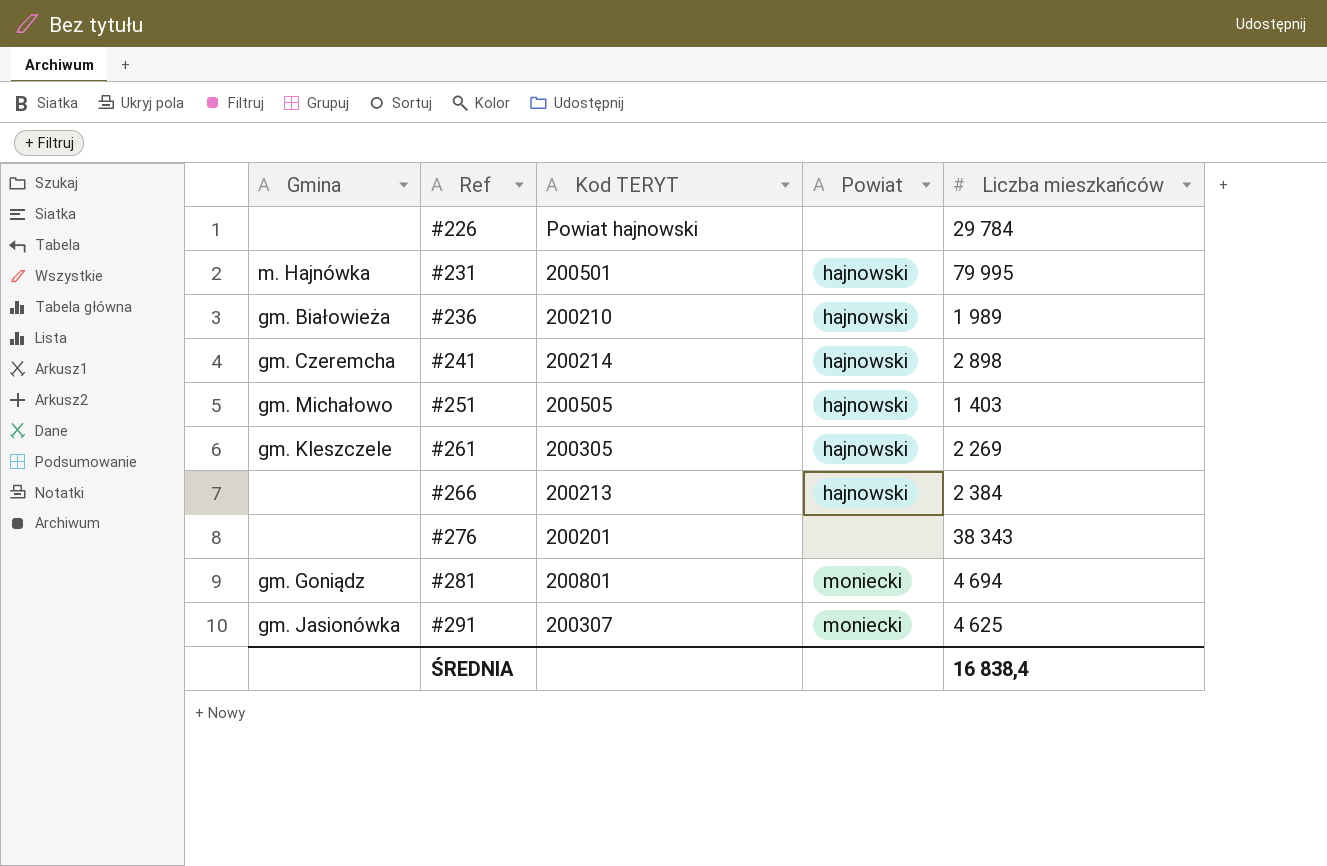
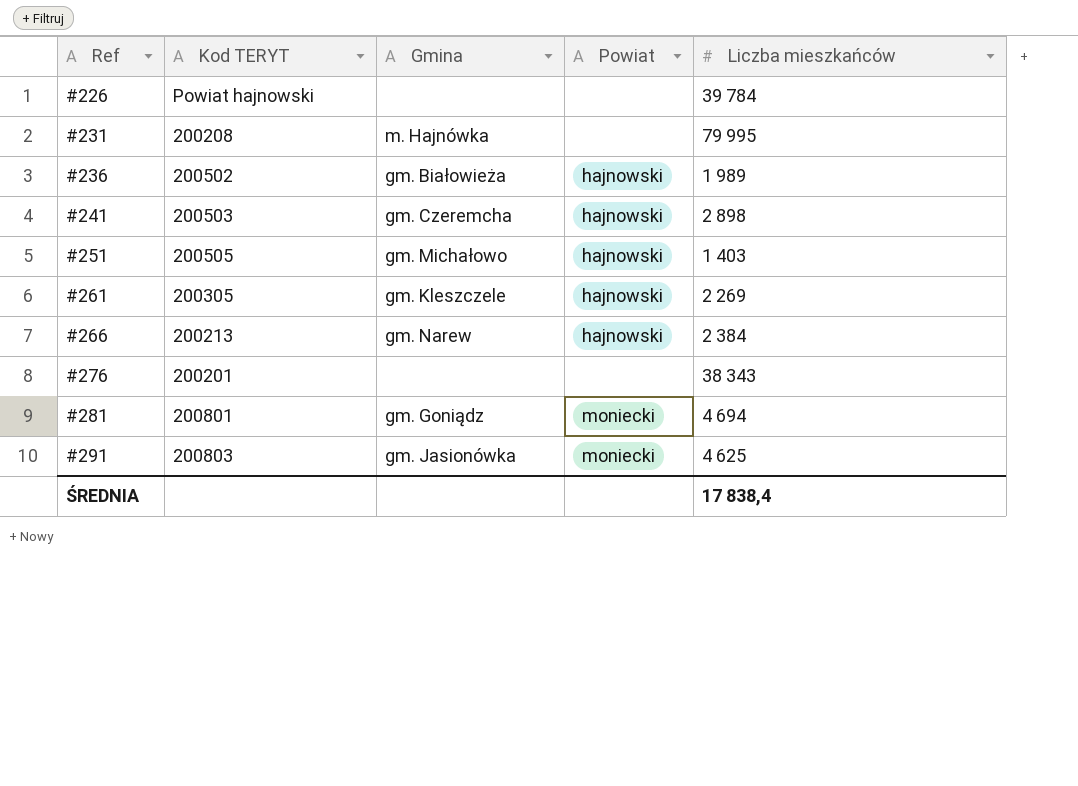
column Gmina | position: 1 -> 3
#226 | Liczba mieszkańców: 29 784 -> 39 784
#231 | Kod TERYT: 200501 -> 200208
#231 | Powiat: hajnowski -> none
#236 | Kod TERYT: 200210 -> 200502
#241 | Kod TERYT: 200214 -> 200503
#266 | Gmina: none -> gm. Narew
#291 | Kod TERYT: 200307 -> 200803
ŚREDNIA | Liczba mieszkańców: 16 838,4 -> 17 838,4

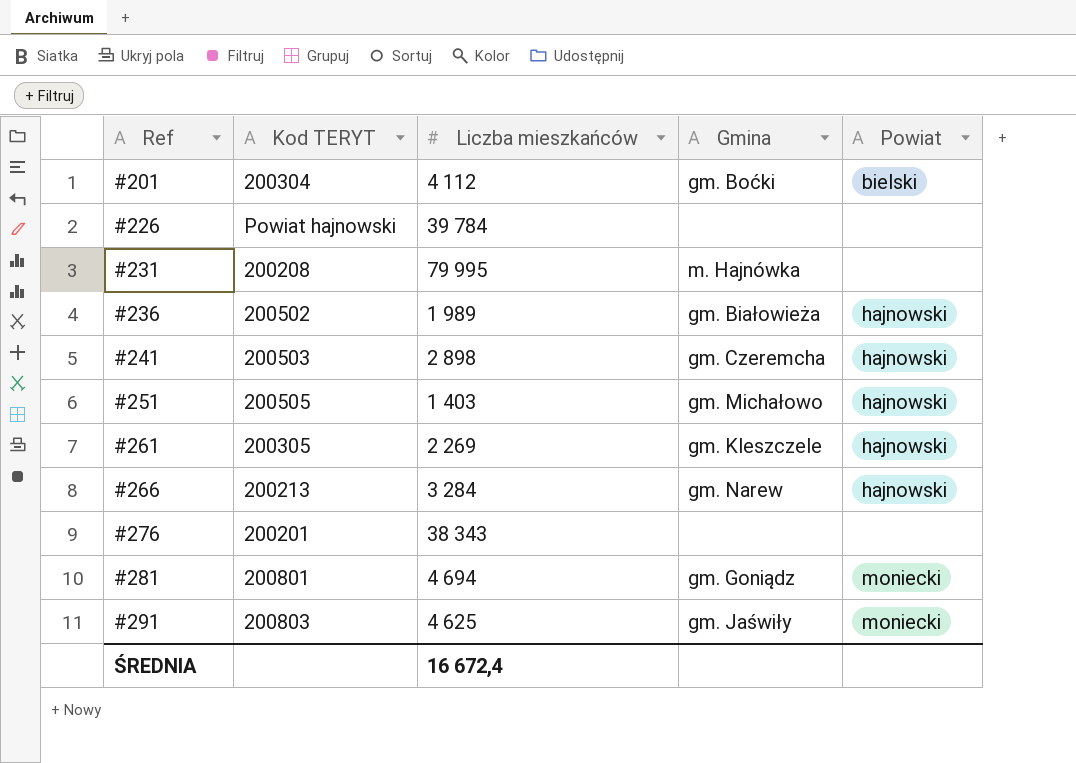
column Liczba mieszkańców | position: 5 -> 3
row #201: none -> 200304 | 4 112 | gm. Boćki | bielski
#266 | Liczba mieszkańców: 2 384 -> 3 284
#291 | Gmina: gm. Jasionówka -> gm. Jaświły
ŚREDNIA | Liczba mieszkańców: 17 838,4 -> 16 672,4

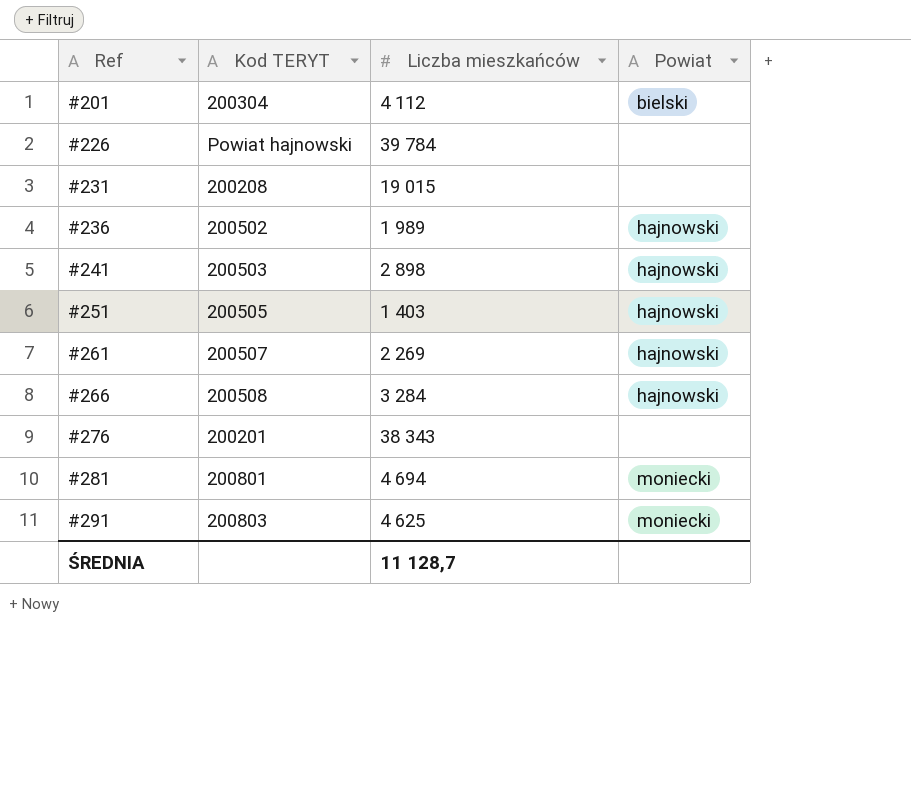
column Gmina | position: 4 -> none
#231 | Liczba mieszkańców: 79 995 -> 19 015
#261 | Kod TERYT: 200305 -> 200507
#266 | Kod TERYT: 200213 -> 200508
ŚREDNIA | Liczba mieszkańców: 16 672,4 -> 11 128,7

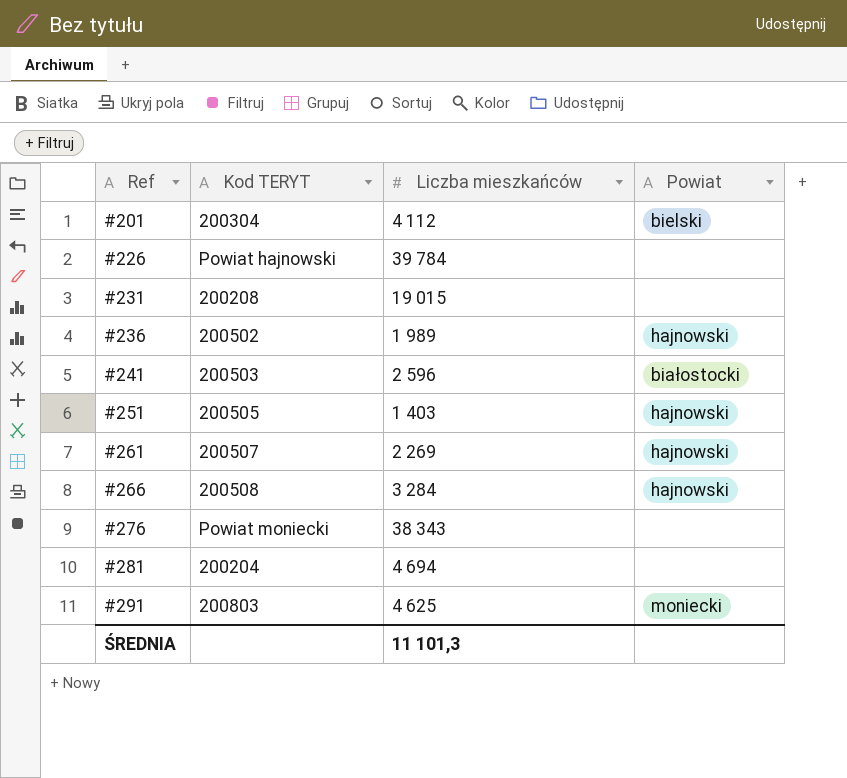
#241 | Liczba mieszkańców: 2 898 -> 2 596
#241 | Powiat: hajnowski -> białostocki
#276 | Kod TERYT: 200201 -> Powiat moniecki
#281 | Kod TERYT: 200801 -> 200204
#281 | Powiat: moniecki -> none
ŚREDNIA | Liczba mieszkańców: 11 128,7 -> 11 101,3

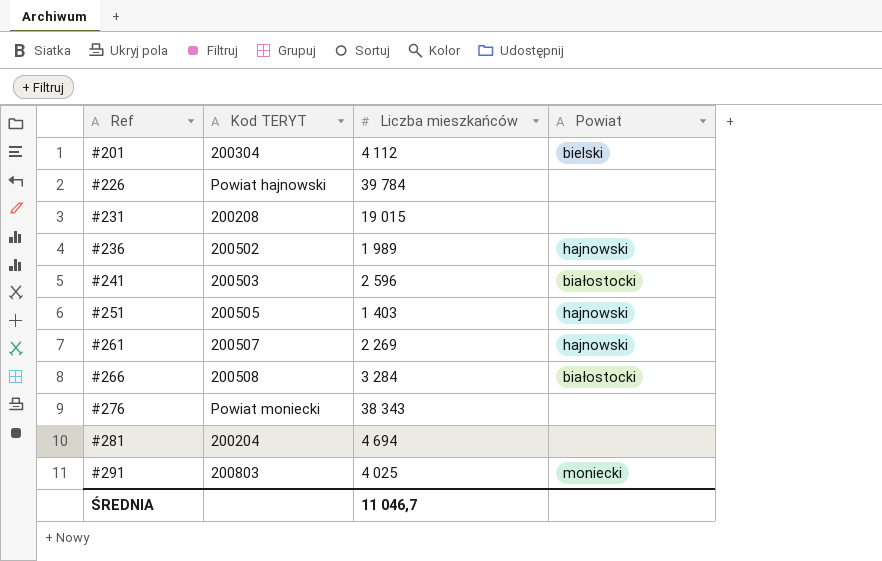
#266 | Powiat: hajnowski -> białostocki
#291 | Liczba mieszkańców: 4 625 -> 4 025
ŚREDNIA | Liczba mieszkańców: 11 101,3 -> 11 046,7

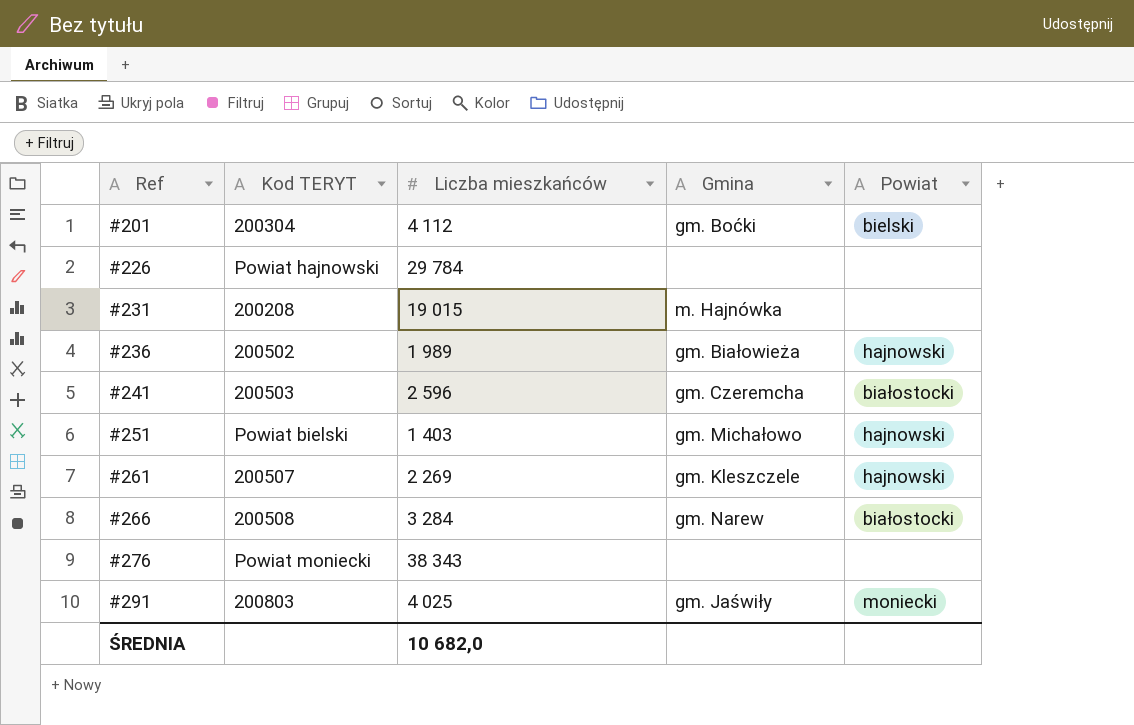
column Gmina | position: none -> 4
row #281: 200204 | 4 694 | none -> none
#226 | Liczba mieszkańców: 39 784 -> 29 784
#251 | Kod TERYT: 200505 -> Powiat bielski
ŚREDNIA | Liczba mieszkańców: 11 046,7 -> 10 682,0

